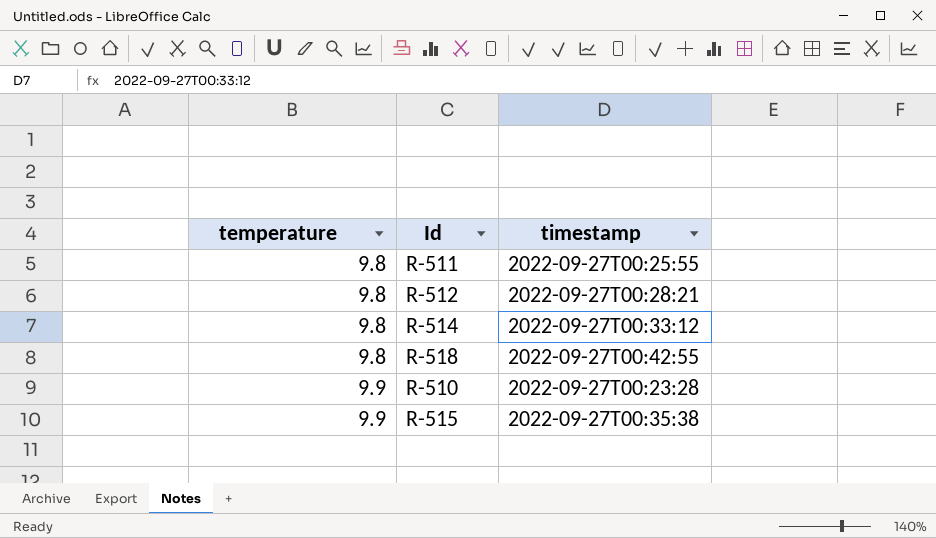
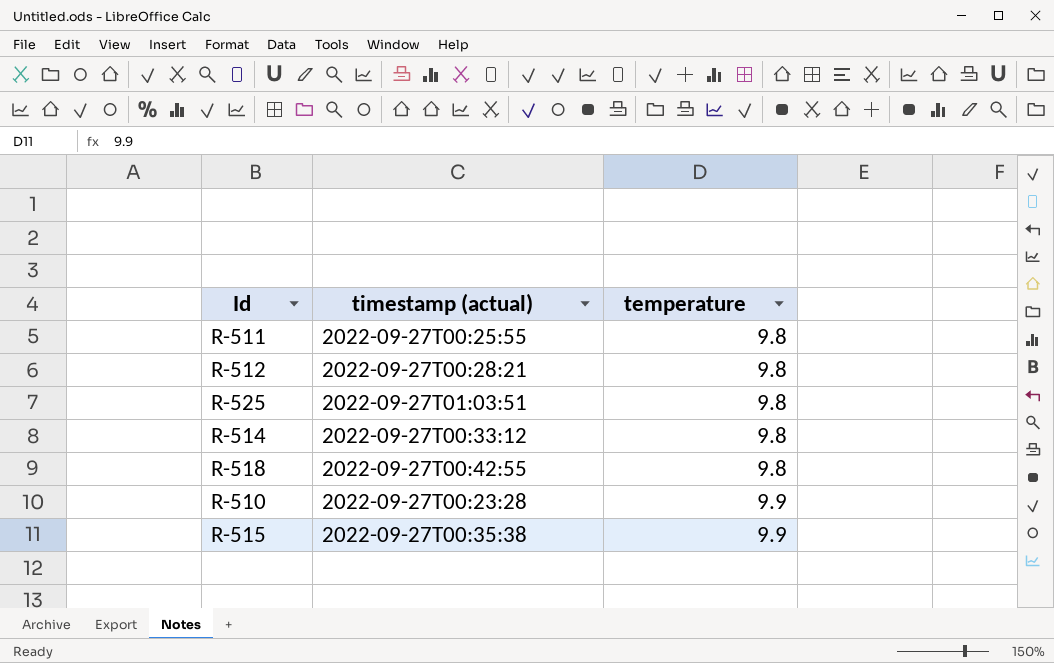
column name: timestamp -> timestamp (actual)
column temperature | position: 1 -> 3
row R-525: none -> 2022-09-27T01:03:51 | 9.8

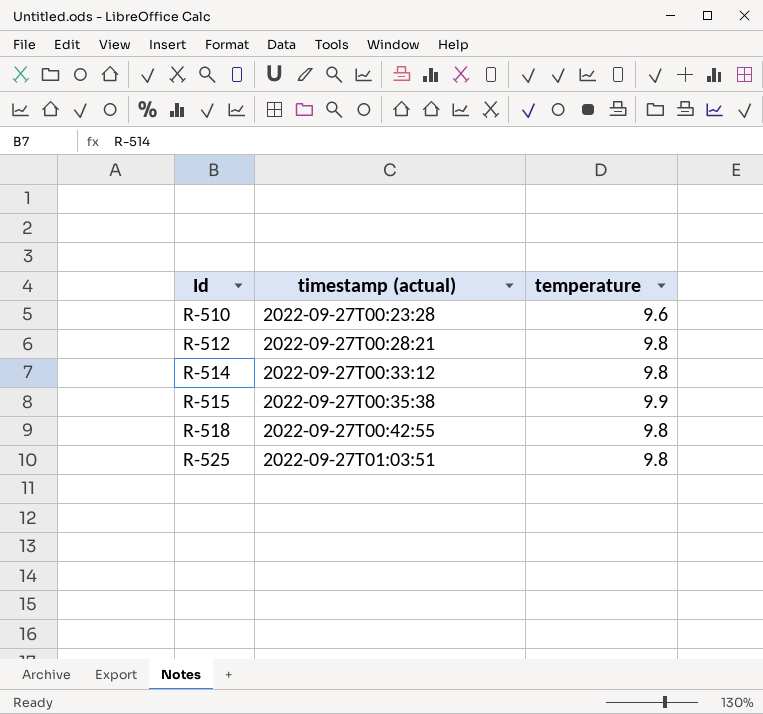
row order: temperature ascending -> Id ascending
row R-511: 2022-09-27T00:25:55 | 9.8 -> none
R-510 | temperature: 9.9 -> 9.6

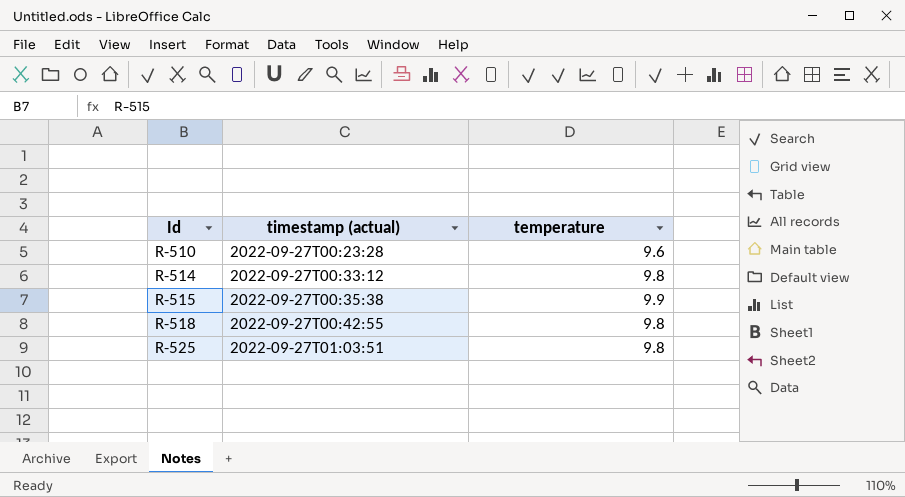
row R-512: 2022-09-27T00:28:21 | 9.8 -> none

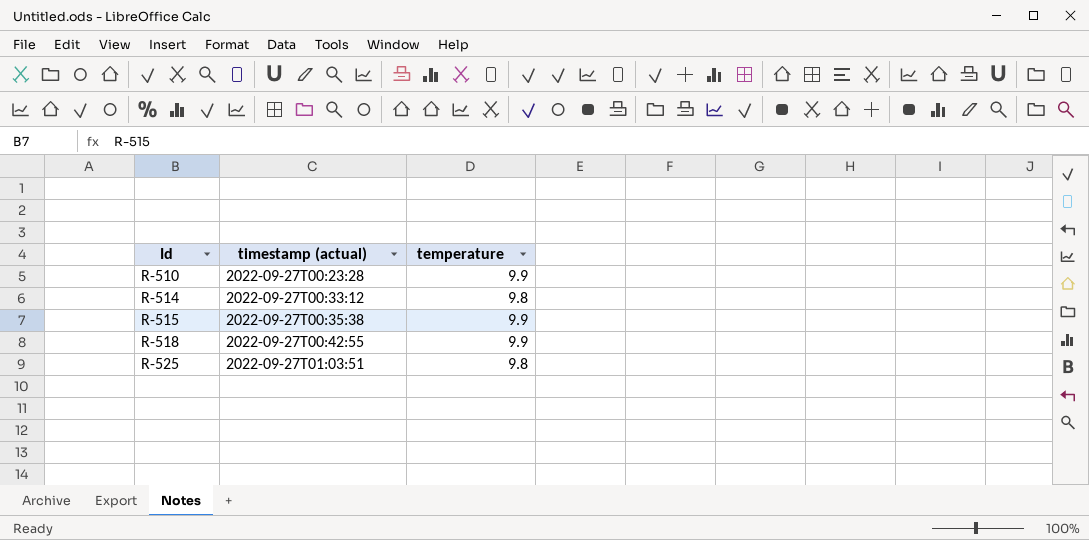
R-510 | temperature: 9.6 -> 9.9
R-518 | temperature: 9.8 -> 9.9

